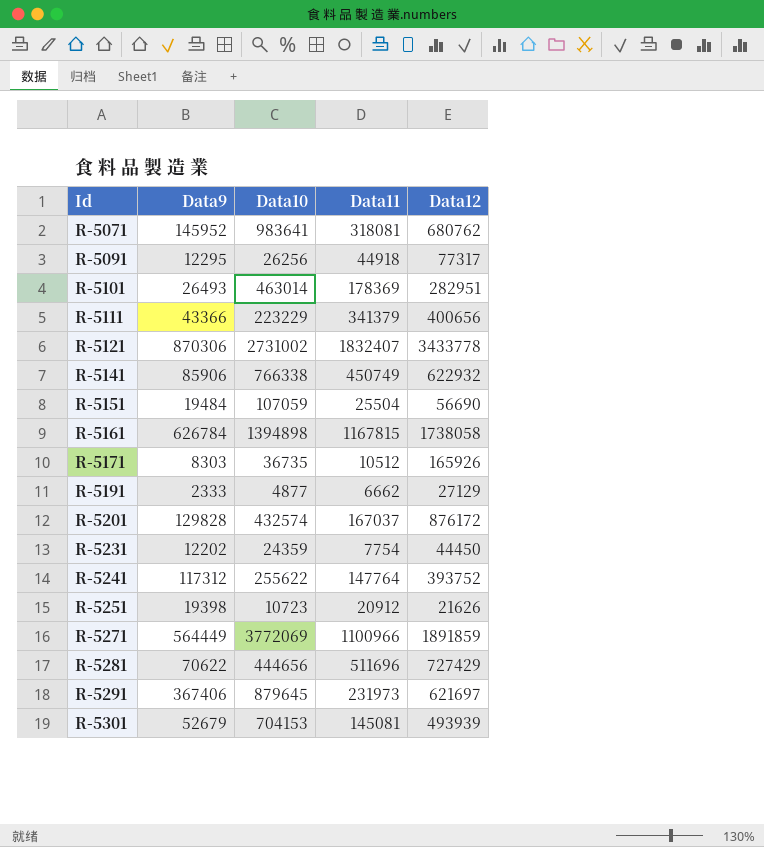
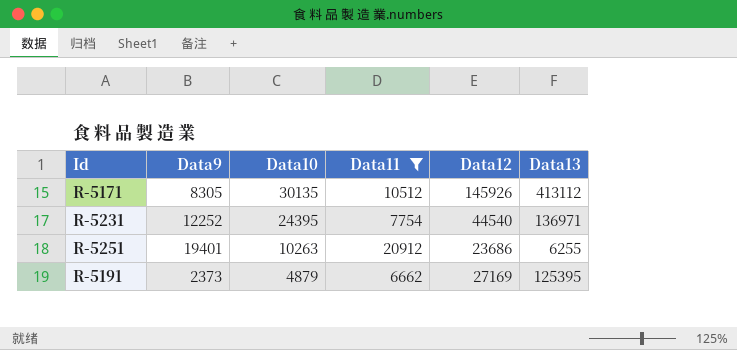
filter: none -> Data11 <= 20912
row order: Id ascending -> Data10 descending
column Data13 | position: none -> 6
R-5171 | Data9: 8303 -> 8305
R-5171 | Data10: 36735 -> 30135
R-5171 | Data12: 165926 -> 145926
R-5231 | Data9: 12202 -> 12252
R-5231 | Data10: 24359 -> 24395
R-5231 | Data12: 44450 -> 44540
R-5251 | Data9: 19398 -> 19401
R-5251 | Data10: 10723 -> 10263
R-5251 | Data12: 21626 -> 23686
R-5191 | Data9: 2333 -> 2373
R-5191 | Data10: 4877 -> 4879
R-5191 | Data12: 27129 -> 27169

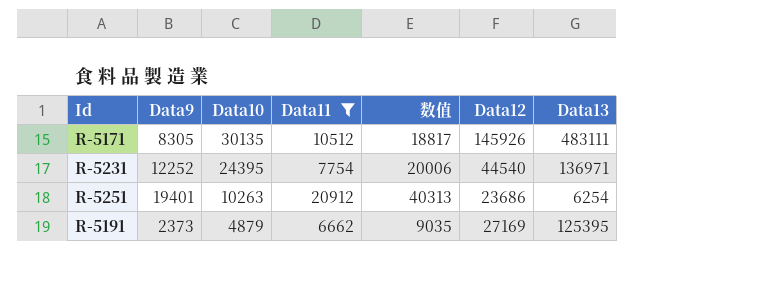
column 数值 | formula: none -> [Data9] + [Data11]
R-5171 | Data13: 413112 -> 483111
R-5251 | Data13: 6255 -> 6254

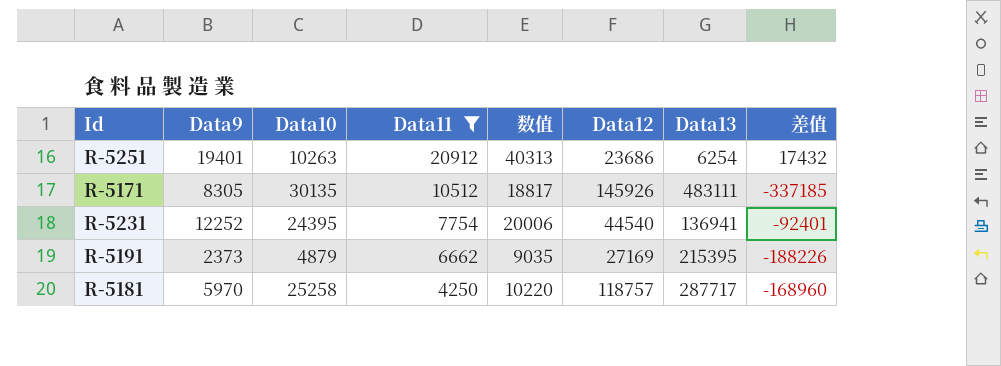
row order: Data10 descending -> Data11 descending
column 差值 | formula: none -> [Data12] - [Data13]
R-5231 | Data13: 136971 -> 136941
R-5191 | Data13: 125395 -> 215395
row R-5181: none -> 5970 | 25258 | 4250 | 10220 | 118757 | 287717 | -168960

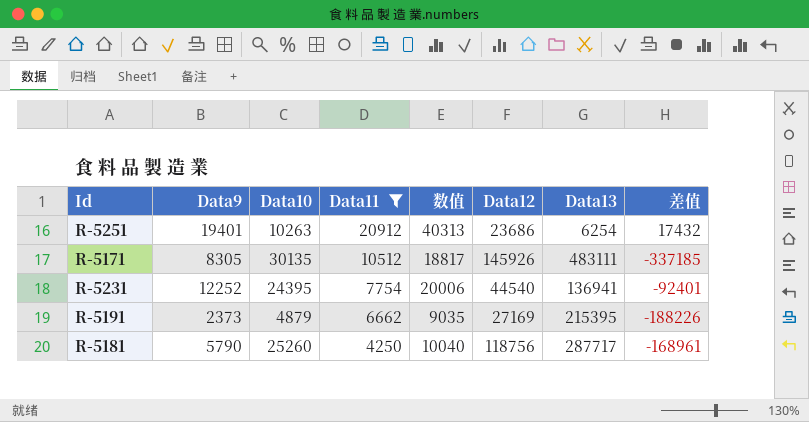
R-5181 | Data9: 5970 -> 5790
R-5181 | Data10: 25258 -> 25260
R-5181 | 数值: 10220 -> 10040
R-5181 | Data12: 118757 -> 118756
R-5181 | 差值: -168960 -> -168961

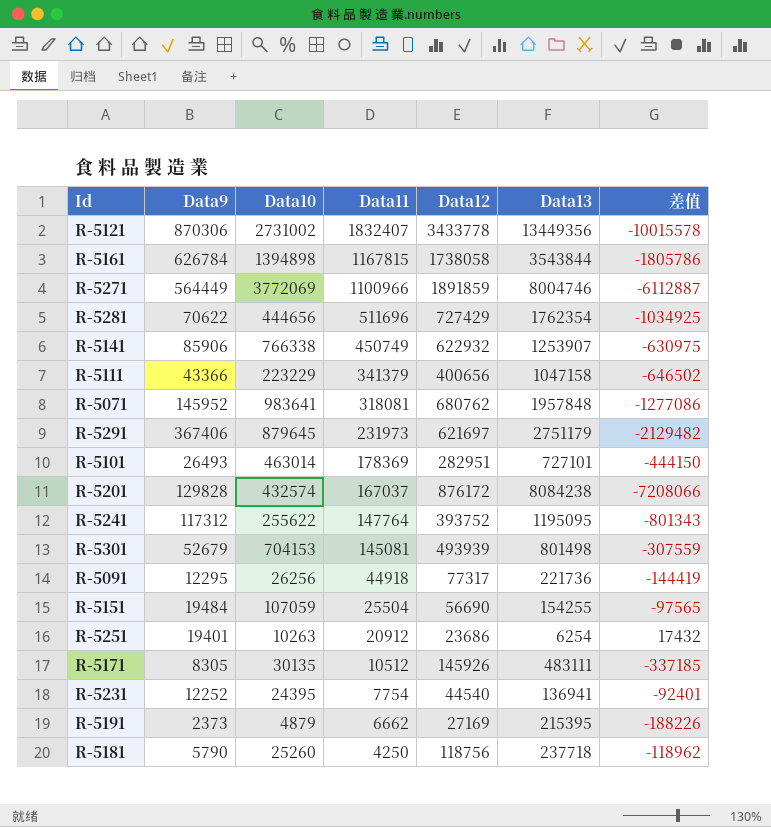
filter: Data11 <= 20912 -> none
column 数值 | formula: [Data9] + [Data11] -> none
R-5181 | Data13: 287717 -> 237718
R-5181 | 差值: -168961 -> -118962

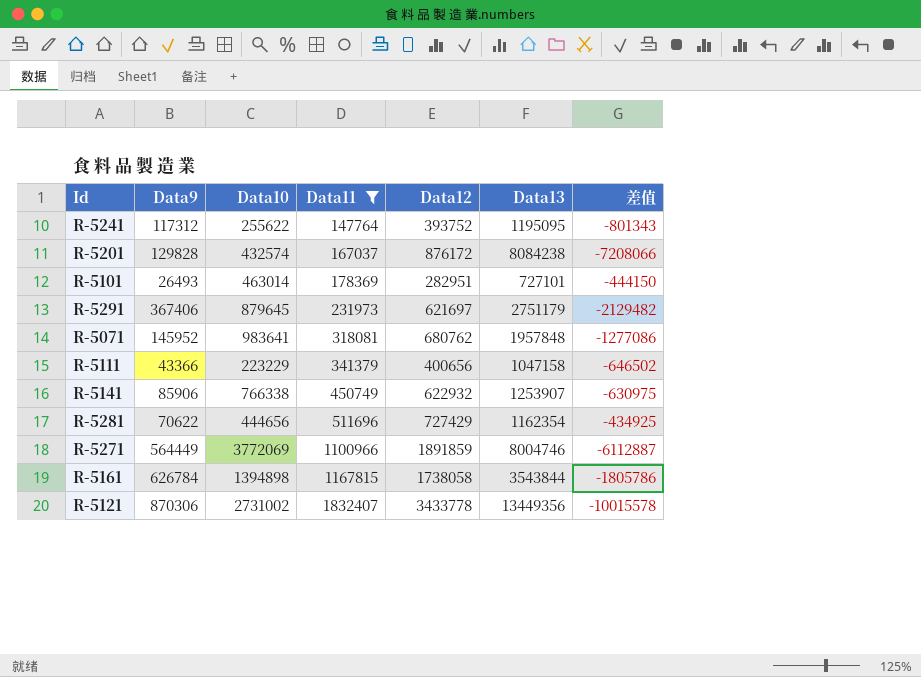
filter: none -> Data11 >= 147764
row order: Data11 descending -> Data11 ascending
R-5281 | Data13: 1762354 -> 1162354
R-5281 | 差值: -1034925 -> -434925

